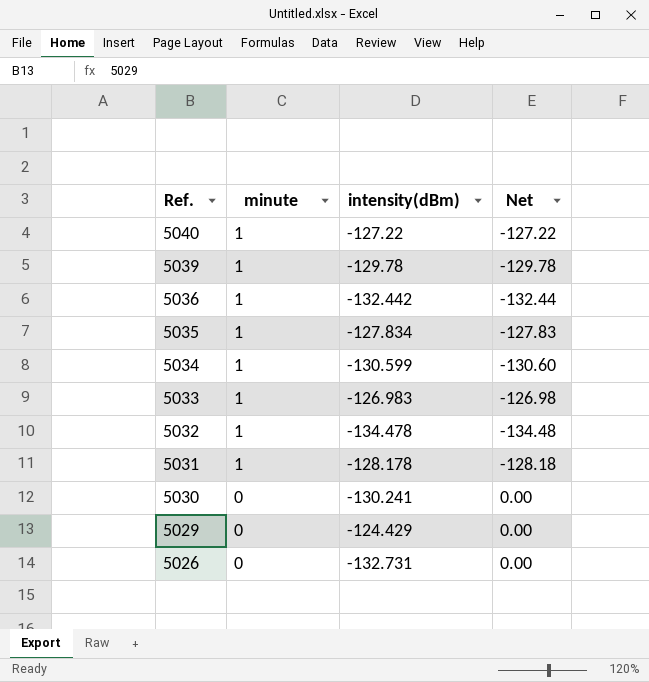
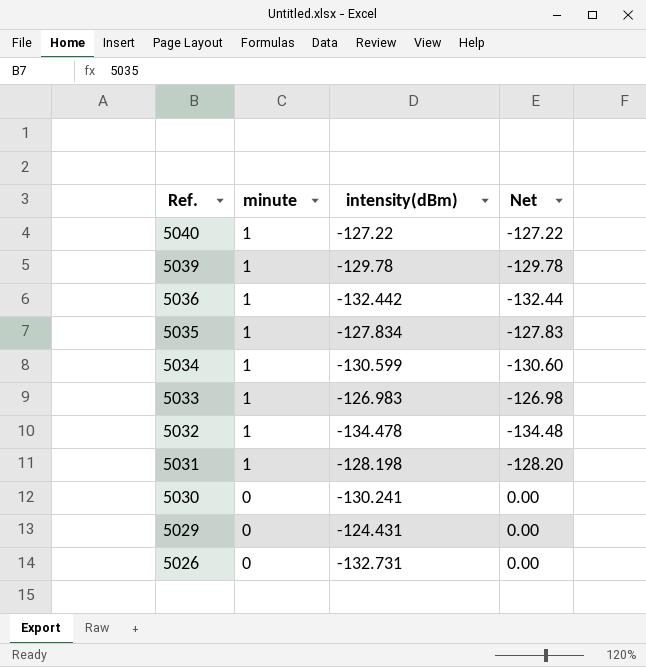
5031 | intensity(dBm): -128.178 -> -128.198
5031 | Net: -128.18 -> -128.20
5029 | intensity(dBm): -124.429 -> -124.431

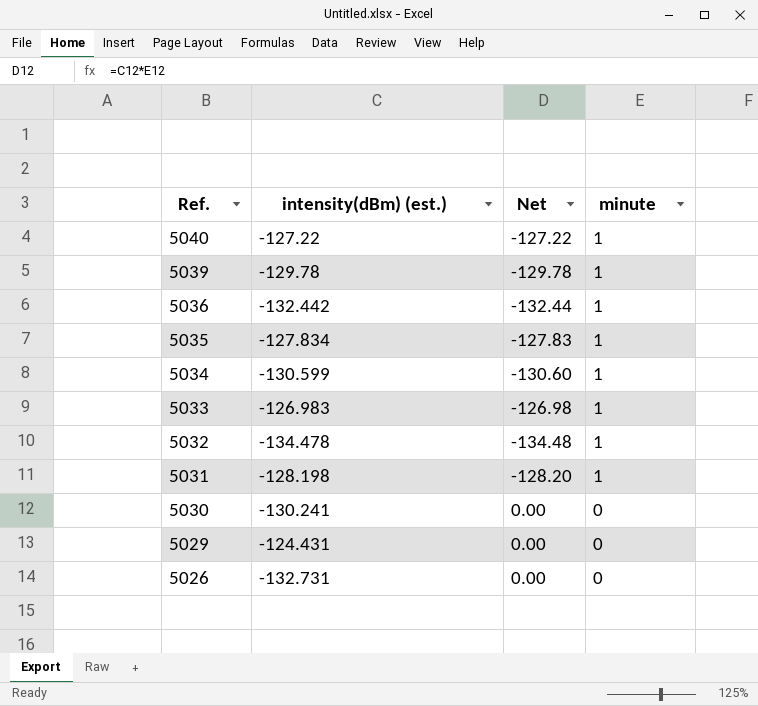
column name: intensity(dBm) -> intensity(dBm) (est.)
column minute | position: 2 -> 4

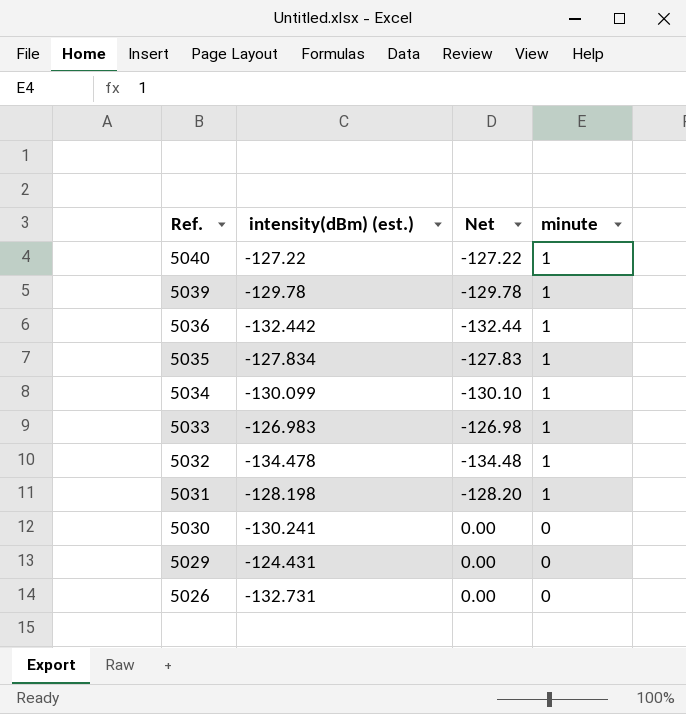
5034 | intensity(dBm) (est.): -130.599 -> -130.099
5034 | Net: -130.60 -> -130.10

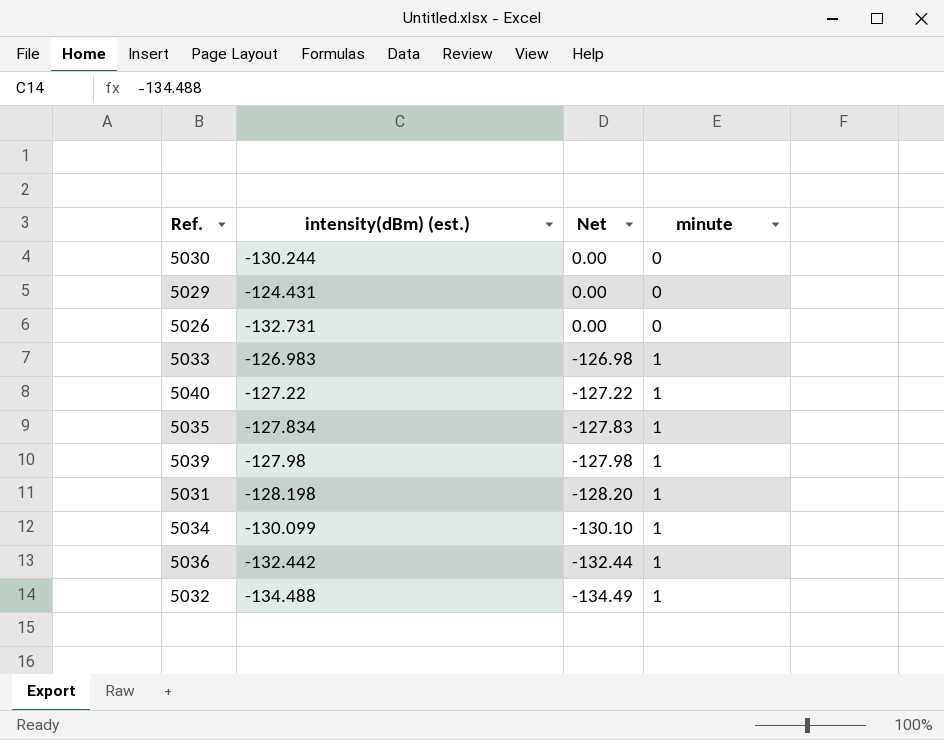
row order: Ref. descending -> Net descending
5030 | intensity(dBm) (est.): -130.241 -> -130.244
5039 | intensity(dBm) (est.): -129.78 -> -127.98
5039 | Net: -129.78 -> -127.98
5032 | intensity(dBm) (est.): -134.478 -> -134.488
5032 | Net: -134.48 -> -134.49

